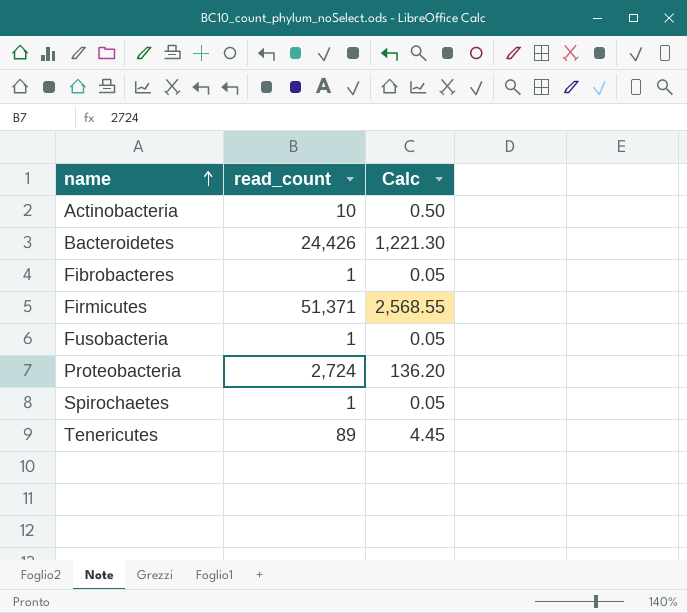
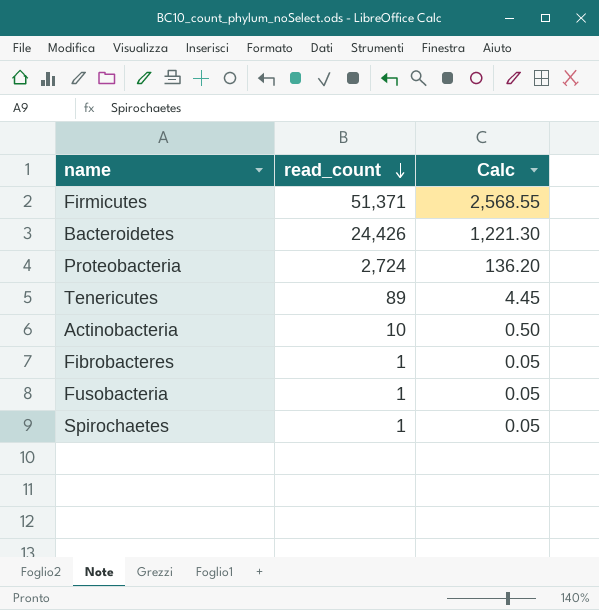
row order: name ascending -> read_count descending

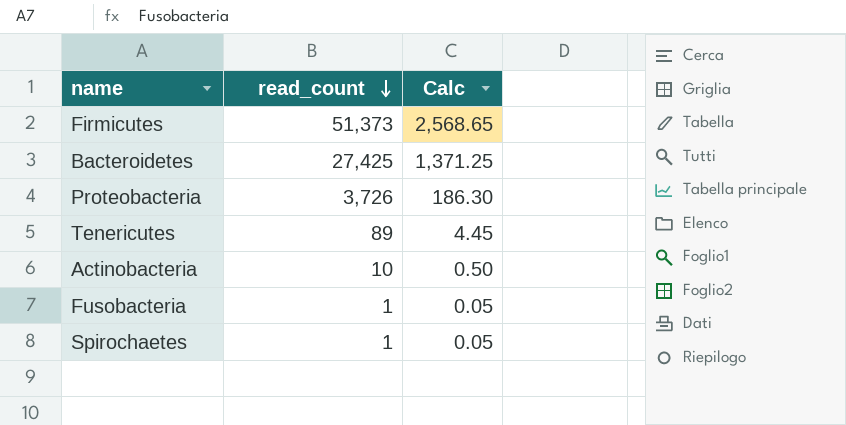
row Fibrobacteres: 1 | 0.05 -> none
Firmicutes | read_count: 51,371 -> 51,373
Firmicutes | Calc: 2,568.55 -> 2,568.65
Bacteroidetes | read_count: 24,426 -> 27,425
Bacteroidetes | Calc: 1,221.30 -> 1,371.25
Proteobacteria | read_count: 2,724 -> 3,726
Proteobacteria | Calc: 136.20 -> 186.30

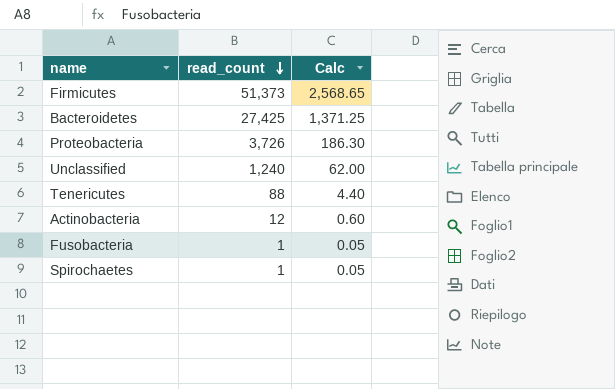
row Unclassified: none -> 1,240 | 62.00
Tenericutes | read_count: 89 -> 88
Tenericutes | Calc: 4.45 -> 4.40
Actinobacteria | read_count: 10 -> 12
Actinobacteria | Calc: 0.50 -> 0.60

